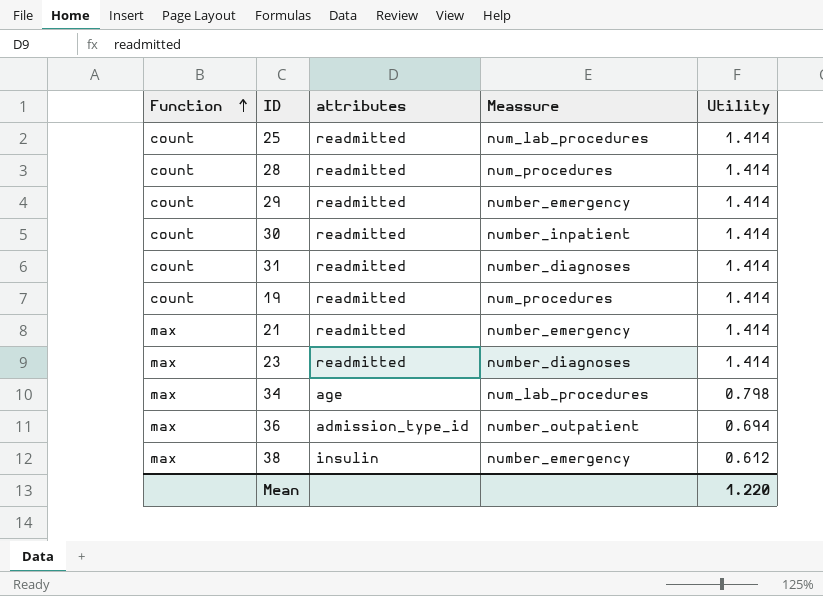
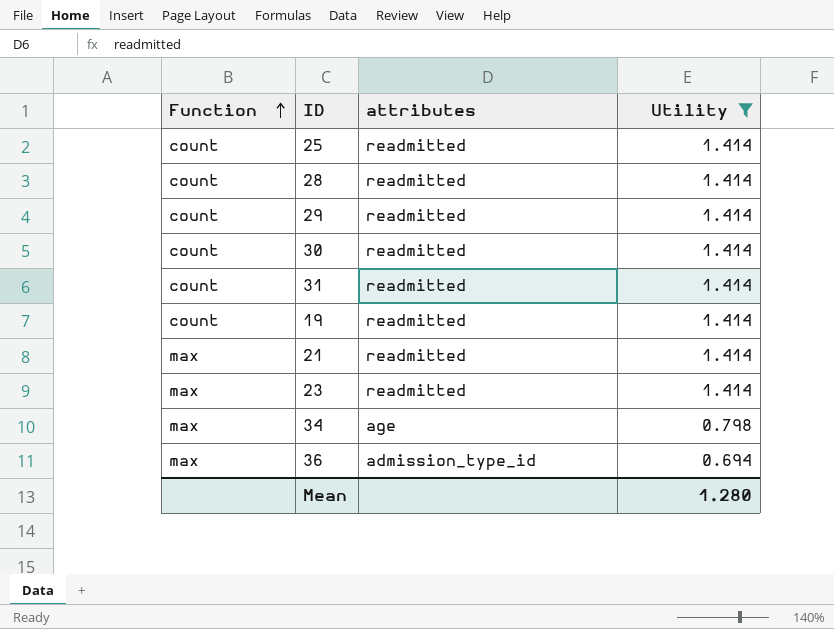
filter: none -> Utility != 0.612
column Meassure | position: 4 -> none
Mean | Utility: 1.220 -> 1.280

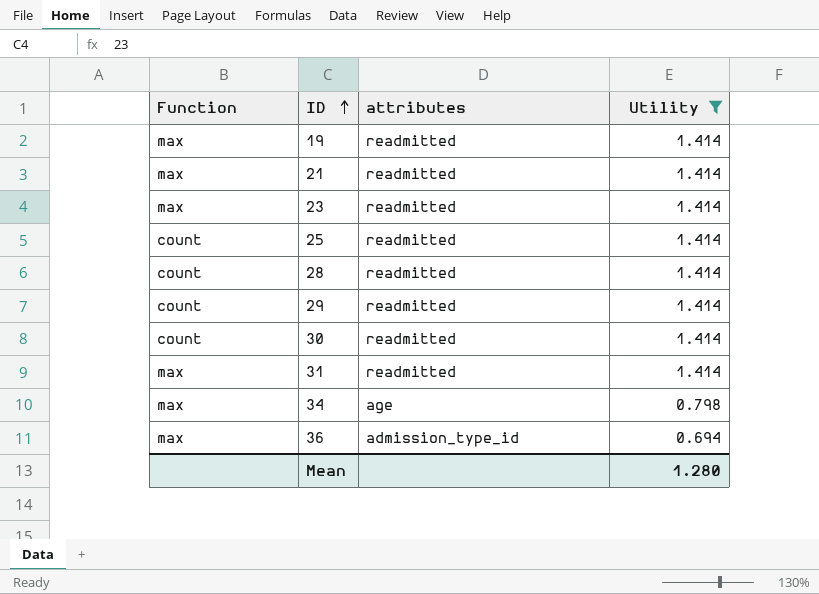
row order: Function ascending -> ID ascending
19 | Function: count -> max
31 | Function: count -> max

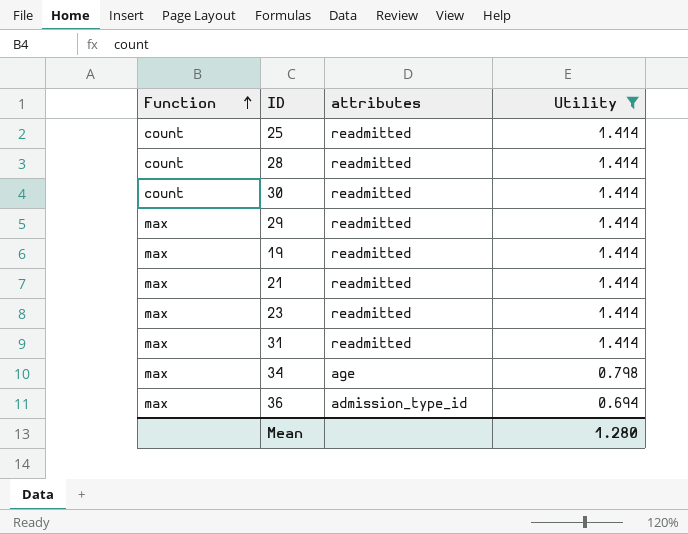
row order: ID ascending -> Function ascending
29 | Function: count -> max

